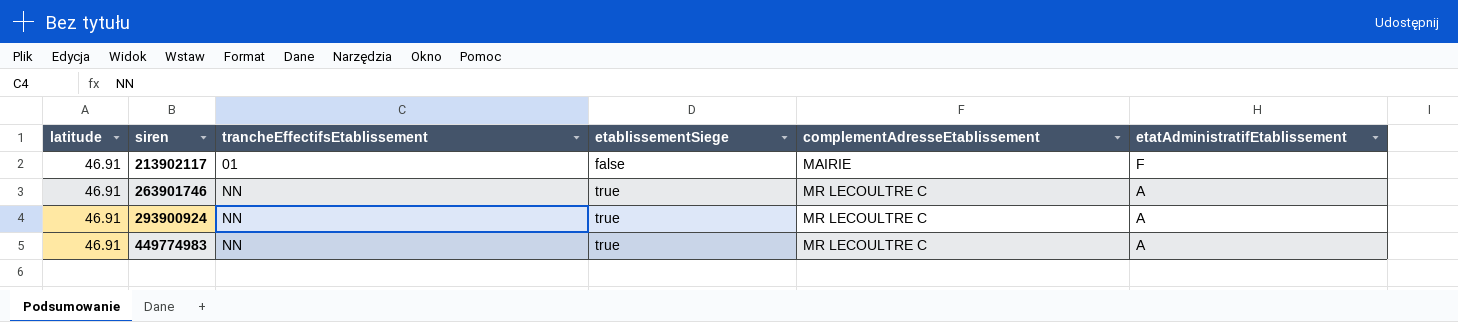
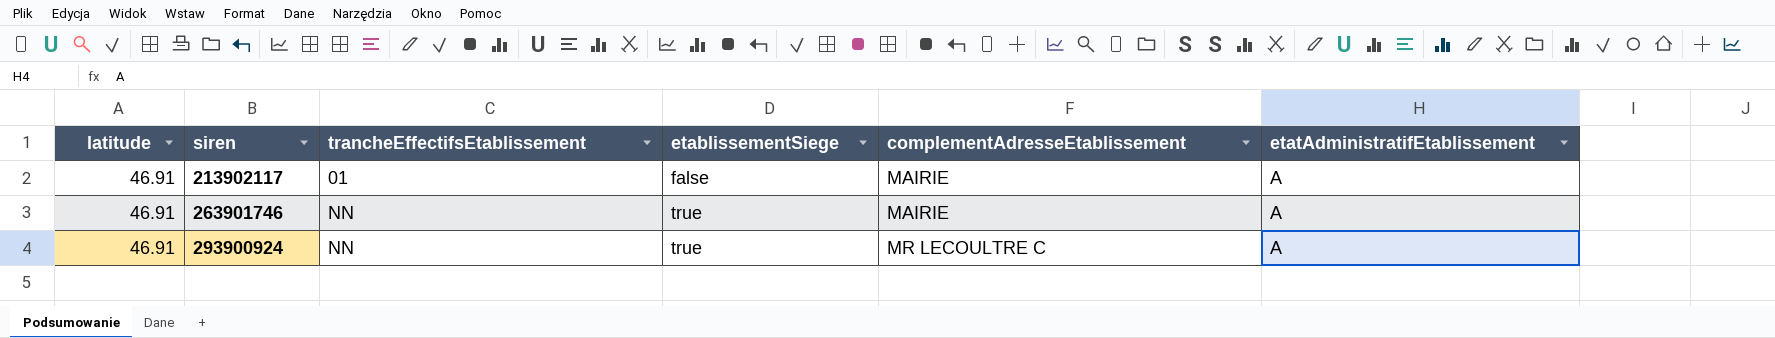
row 449774983: 46.91 | NN | true | MR LECOULTRE C | A -> none
213902117 | etatAdministratifEtablissement: F -> A
263901746 | complementAdresseEtablissement: MR LECOULTRE C -> MAIRIE

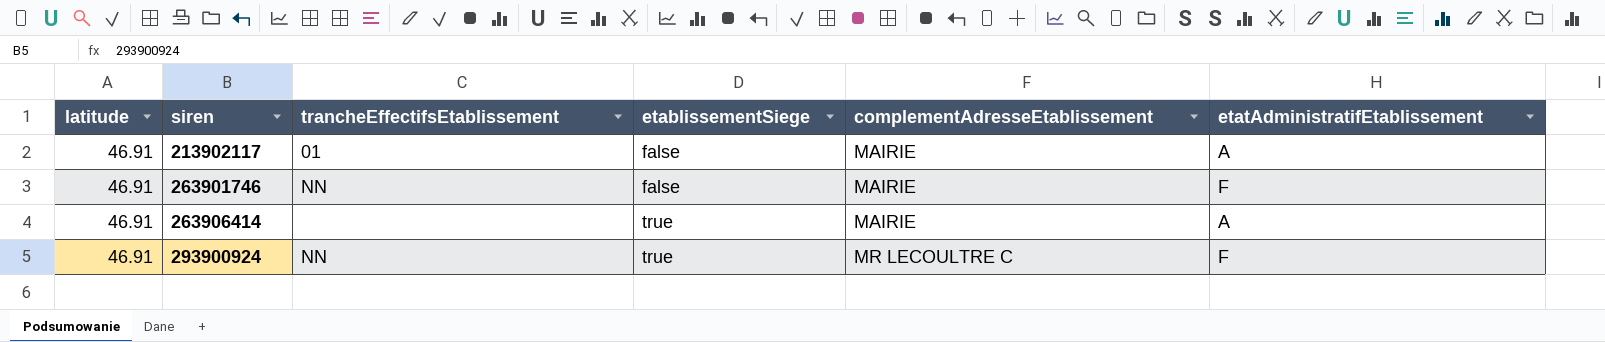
263901746 | etablissementSiege: true -> false
263901746 | etatAdministratifEtablissement: A -> F
row 263906414: none -> 46.91 | none | true | MAIRIE | A
293900924 | etatAdministratifEtablissement: A -> F

